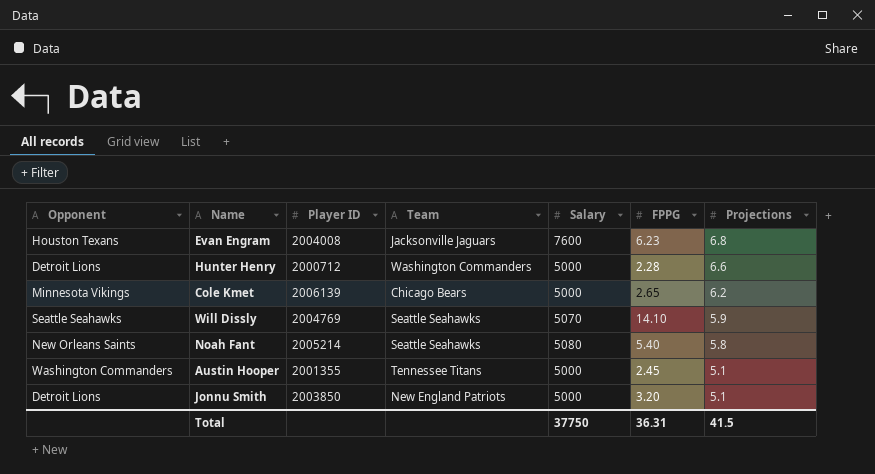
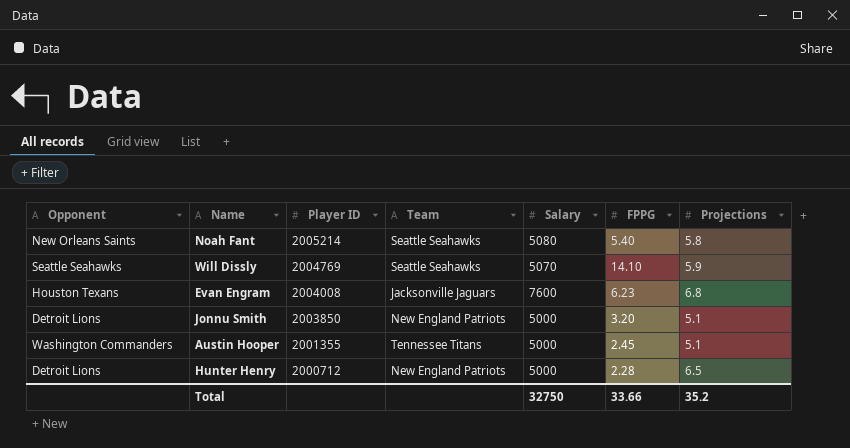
row order: Projections descending -> Player ID descending
row Cole Kmet: Minnesota Vikings | 2006139 | Chicago Bears | 5000 | 2.65 | 6.2 -> none
Hunter Henry | Team: Washington Commanders -> New England Patriots
Hunter Henry | Projections: 6.6 -> 6.5
Total | Salary: 37750 -> 32750
Total | FPPG: 36.31 -> 33.66
Total | Projections: 41.5 -> 35.2

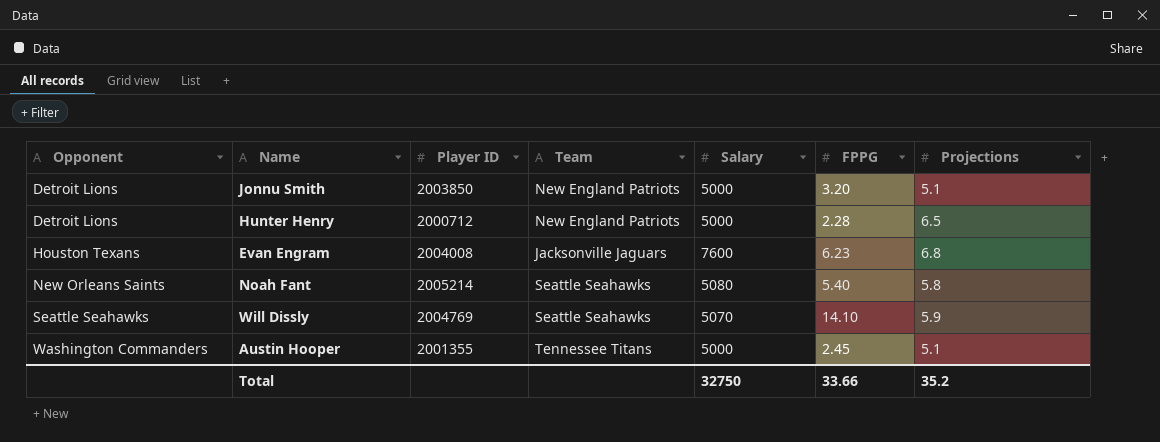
row order: Player ID descending -> Opponent ascending

